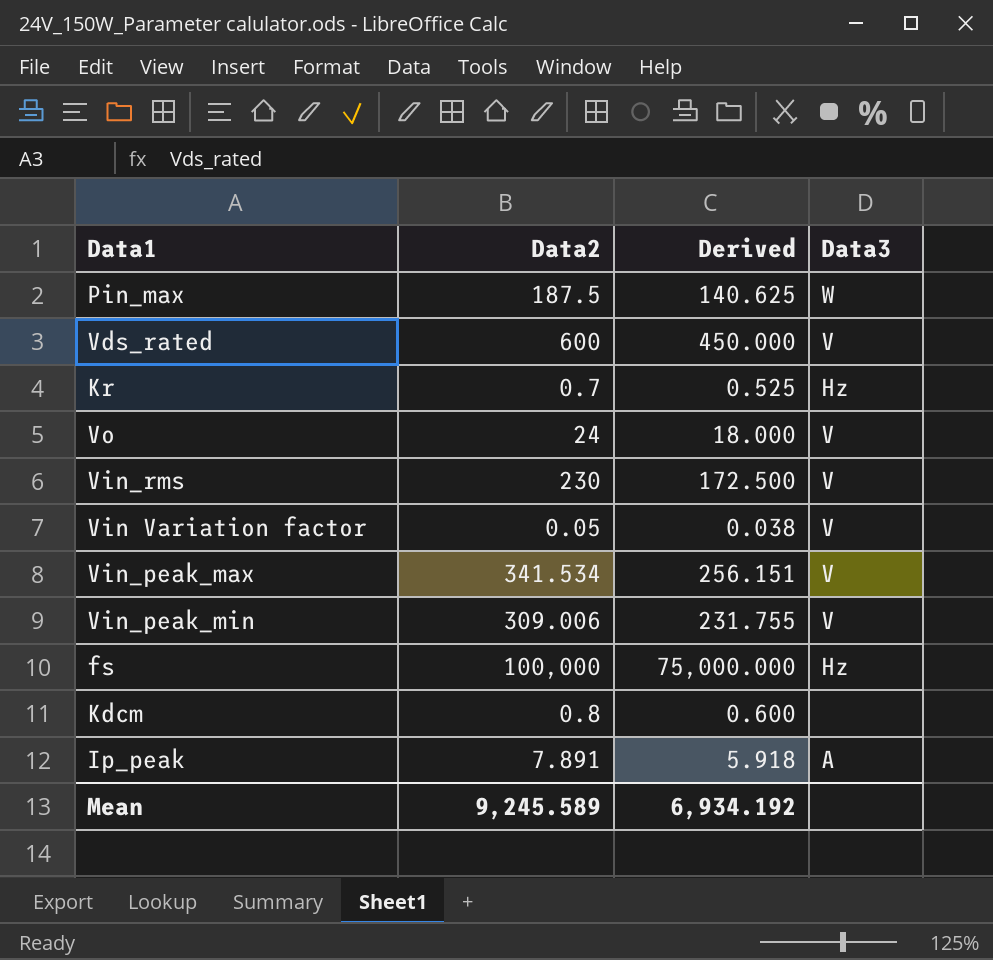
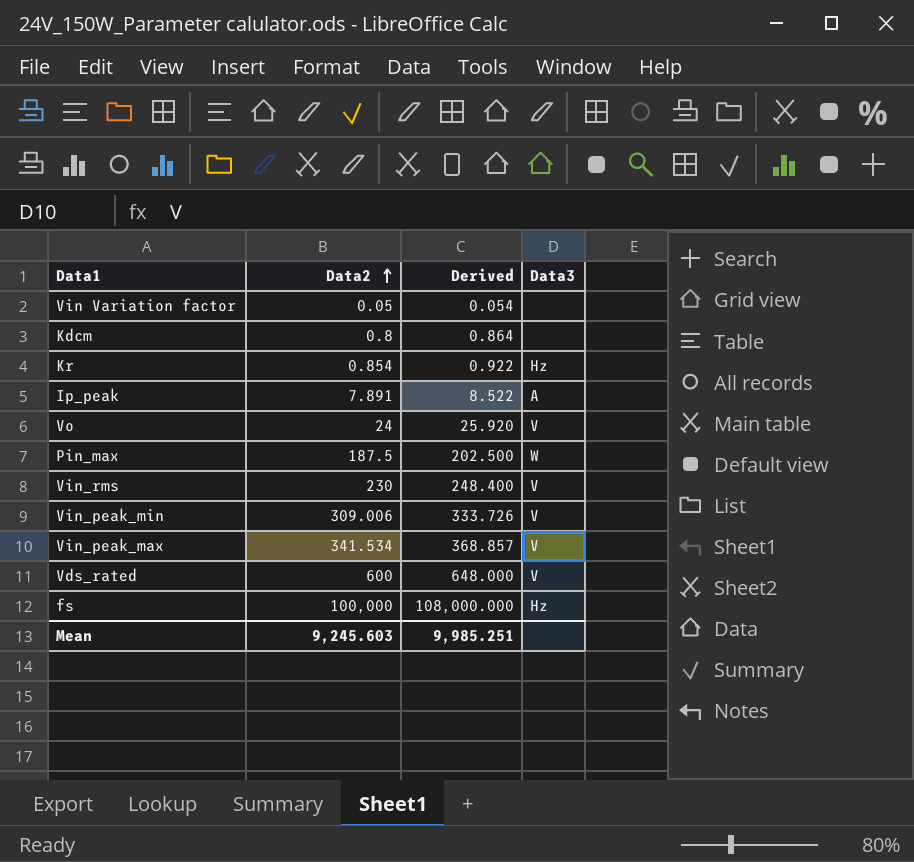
row order: none -> Data2 ascending
column Derived | formula: [Data2] * 0.75 -> [Data2] * 1.08
Vin Variation factor | Data3: V -> none
Kr | Data2: 0.7 -> 0.854
Mean | Data2: 9,245.589 -> 9,245.603
Mean | Derived: 6,934.192 -> 9,985.251

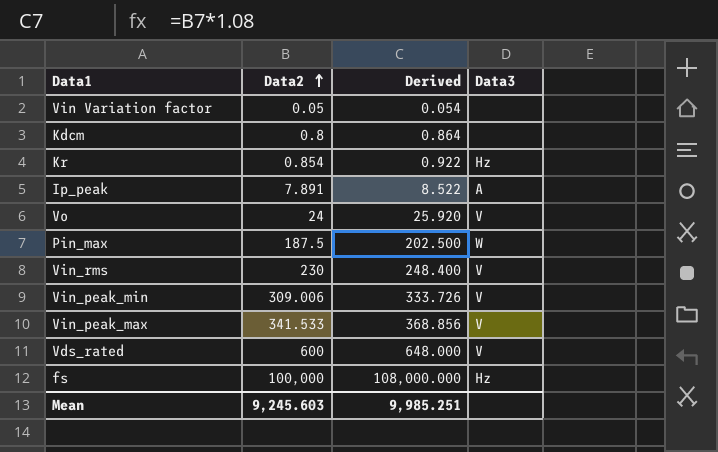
Vin_peak_max | Data2: 341.534 -> 341.533
Vin_peak_max | Derived: 368.857 -> 368.856

